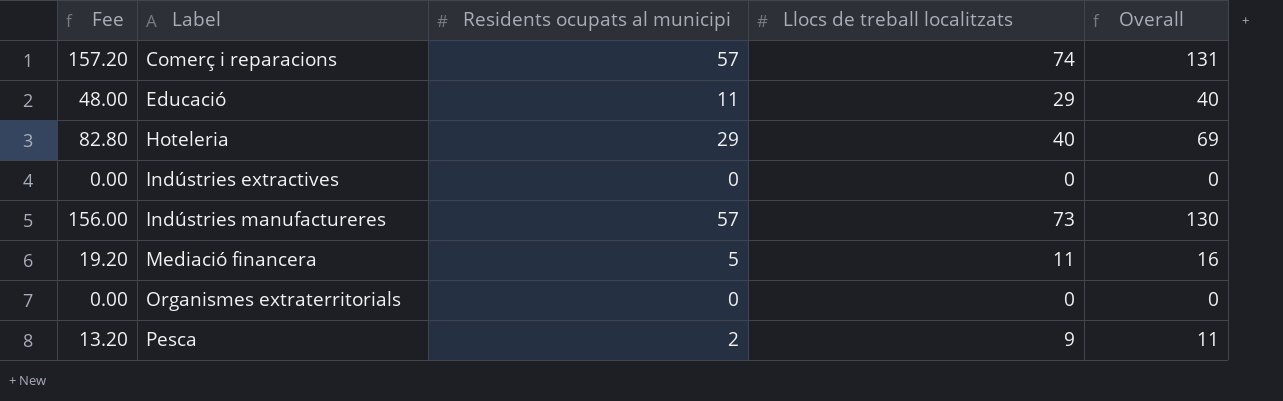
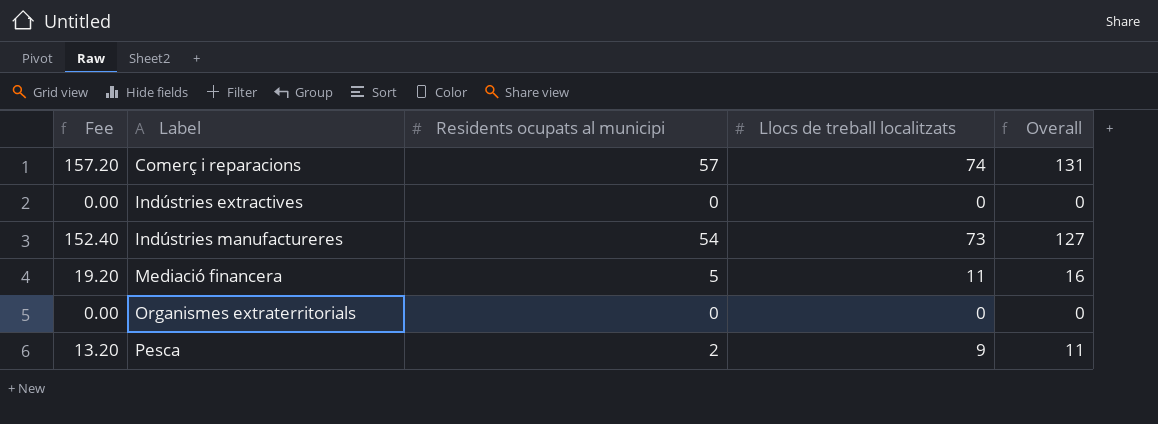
row Educació: 48.00 | 11 | 29 | 40 -> none
row Hoteleria: 82.80 | 29 | 40 | 69 -> none
Indústries manufactureres | Fee: 156.00 -> 152.40
Indústries manufactureres | Residents ocupats al municipi: 57 -> 54
Indústries manufactureres | Overall: 130 -> 127

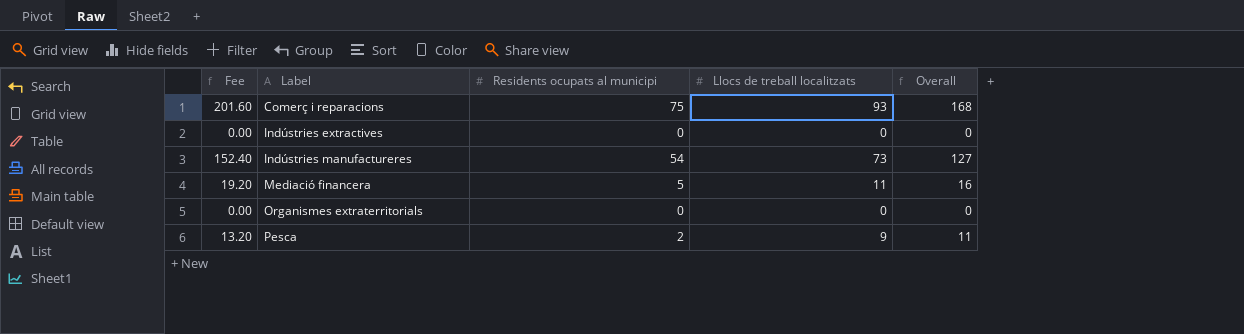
Comerç i reparacions | Fee: 157.20 -> 201.60
Comerç i reparacions | Residents ocupats al municipi: 57 -> 75
Comerç i reparacions | Llocs de treball localitzats: 74 -> 93
Comerç i reparacions | Overall: 131 -> 168

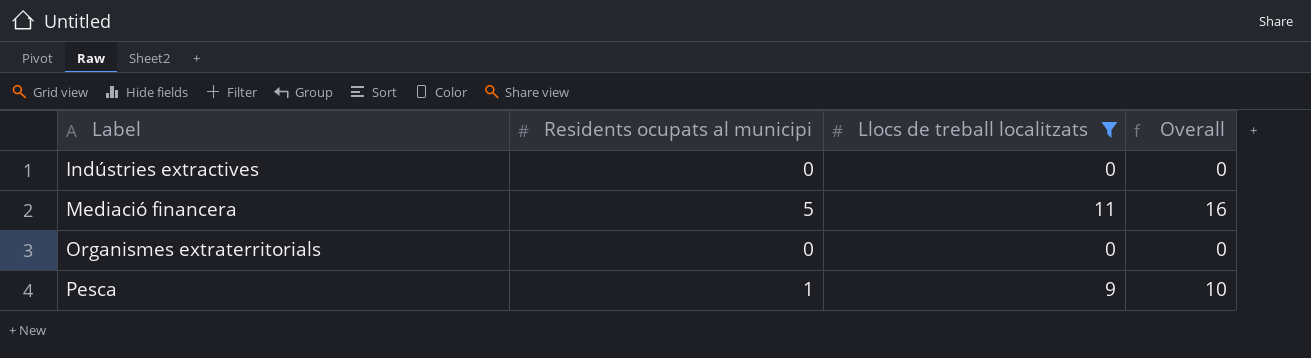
filter: none -> Llocs de treball localitzats <= 11
column Fee | formula: [Overall] * 1.2 -> none
Pesca | Residents ocupats al municipi: 2 -> 1
Pesca | Overall: 11 -> 10

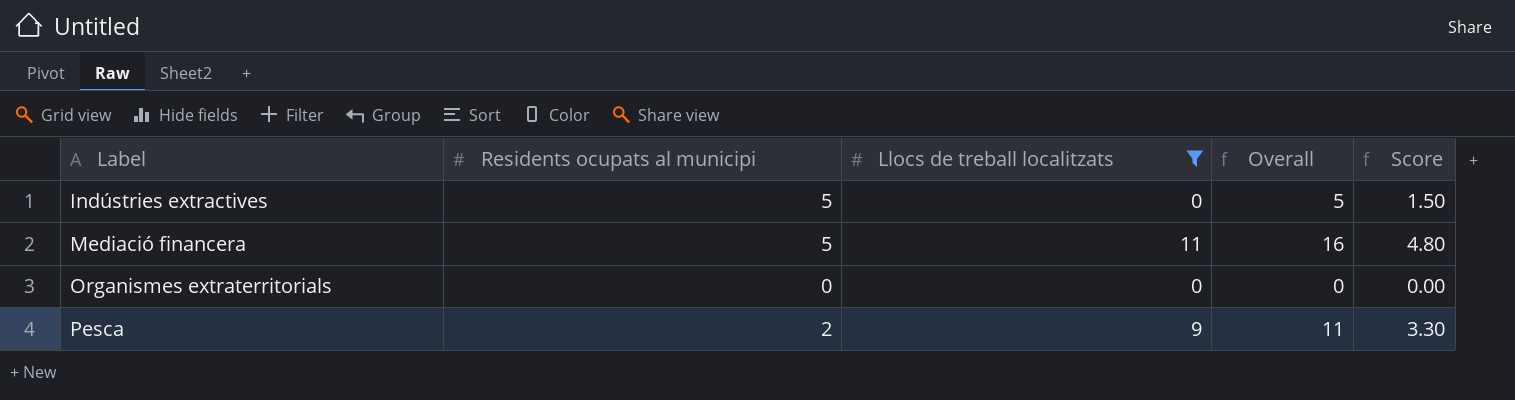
column Score | formula: none -> [Overall] * 0.3
Indústries extractives | Residents ocupats al municipi: 0 -> 5
Indústries extractives | Overall: 0 -> 5
Pesca | Residents ocupats al municipi: 1 -> 2
Pesca | Overall: 10 -> 11

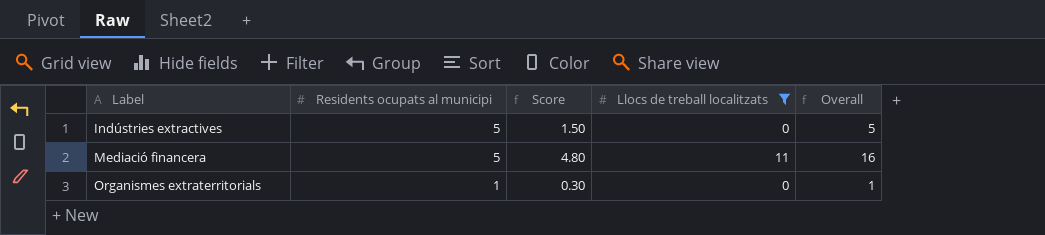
column Score | position: 5 -> 3
row Pesca: 2 | 9 | 11 | 3.30 -> none
Organismes extraterritorials | Residents ocupats al municipi: 0 -> 1
Organismes extraterritorials | Score: 0.00 -> 0.30
Organismes extraterritorials | Overall: 0 -> 1

